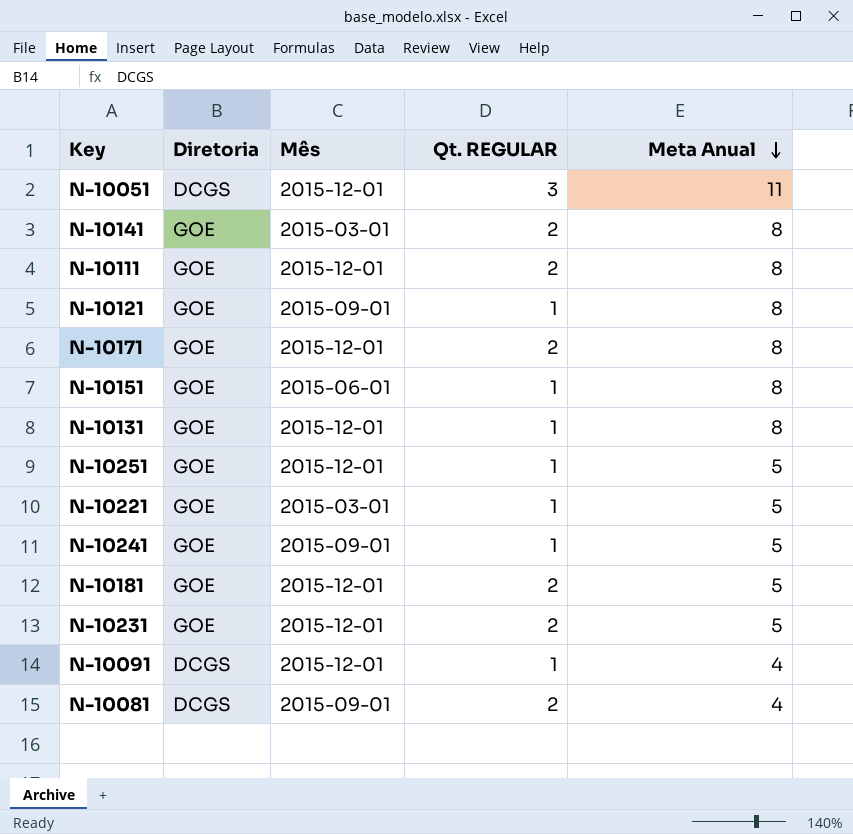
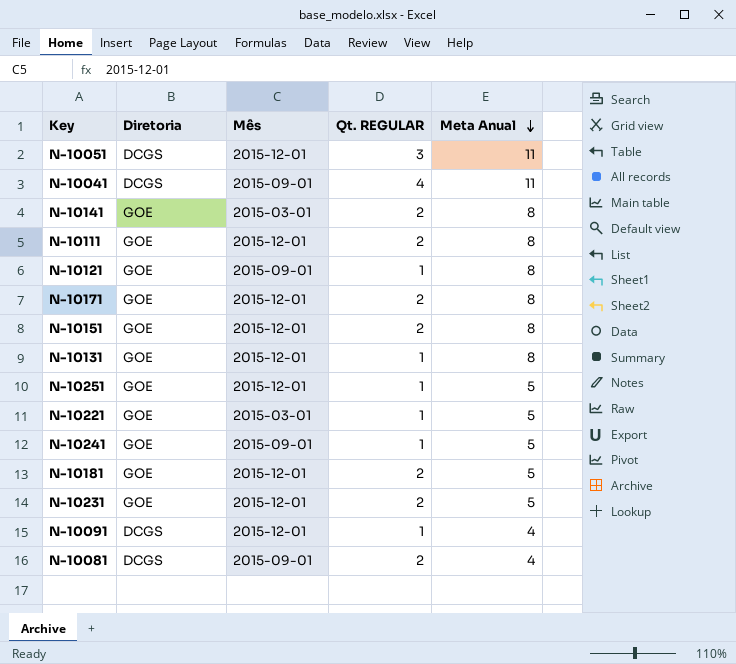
row N-10041: none -> DCGS | 2015-09-01 | 4 | 11
N-10151 | Mês: 2015-06-01 -> 2015-12-01
N-10151 | Qt. REGULAR: 1 -> 2

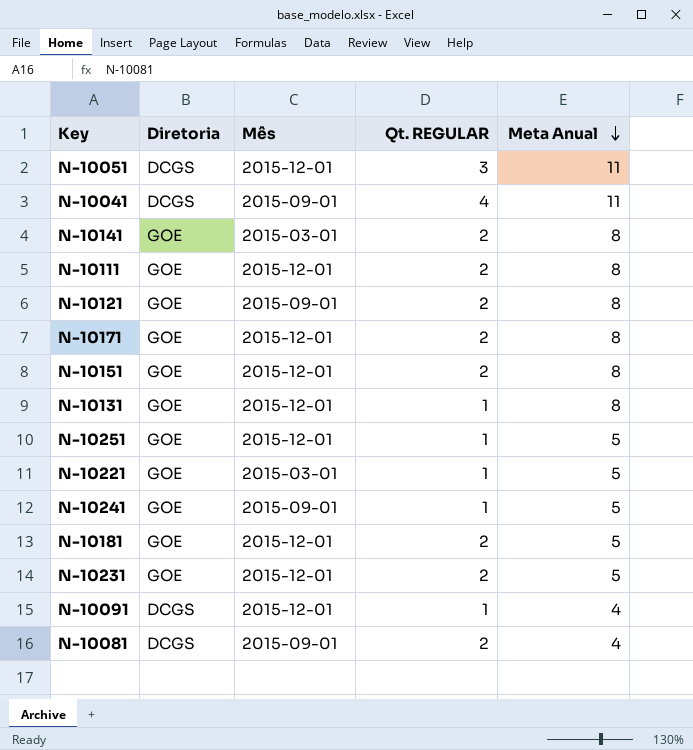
N-10121 | Qt. REGULAR: 1 -> 2

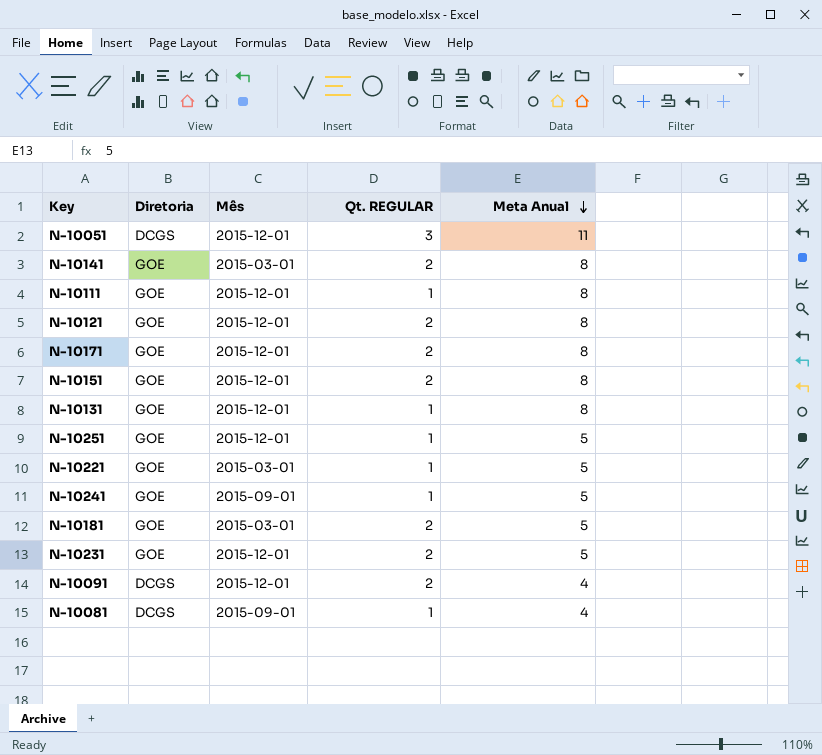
row N-10041: DCGS | 2015-09-01 | 4 | 11 -> none
N-10111 | Qt. REGULAR: 2 -> 1
N-10121 | Mês: 2015-09-01 -> 2015-12-01
N-10181 | Mês: 2015-12-01 -> 2015-03-01
N-10091 | Qt. REGULAR: 1 -> 2
N-10081 | Qt. REGULAR: 2 -> 1

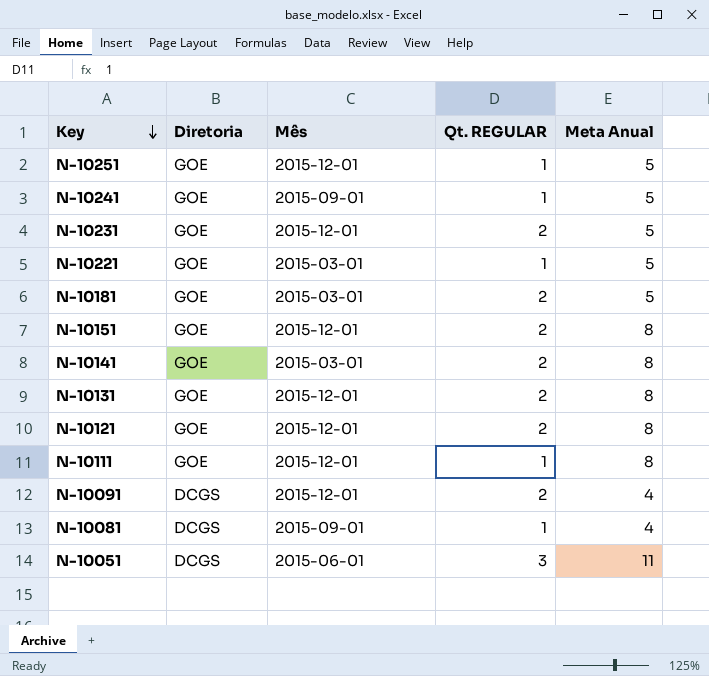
row order: Meta Anual descending -> Key descending
row N-10171: GOE | 2015-12-01 | 2 | 8 -> none
N-10131 | Qt. REGULAR: 1 -> 2
N-10051 | Mês: 2015-12-01 -> 2015-06-01

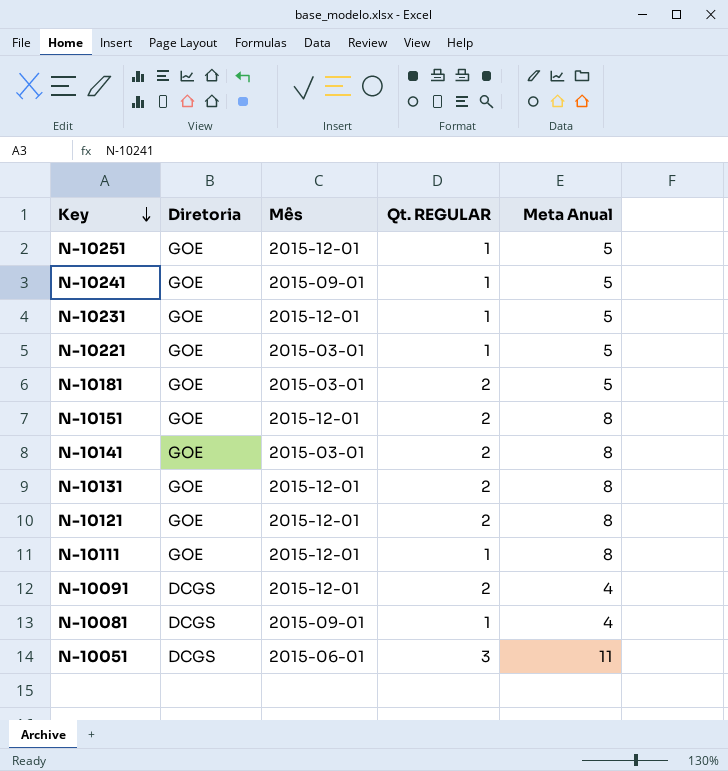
N-10231 | Qt. REGULAR: 2 -> 1

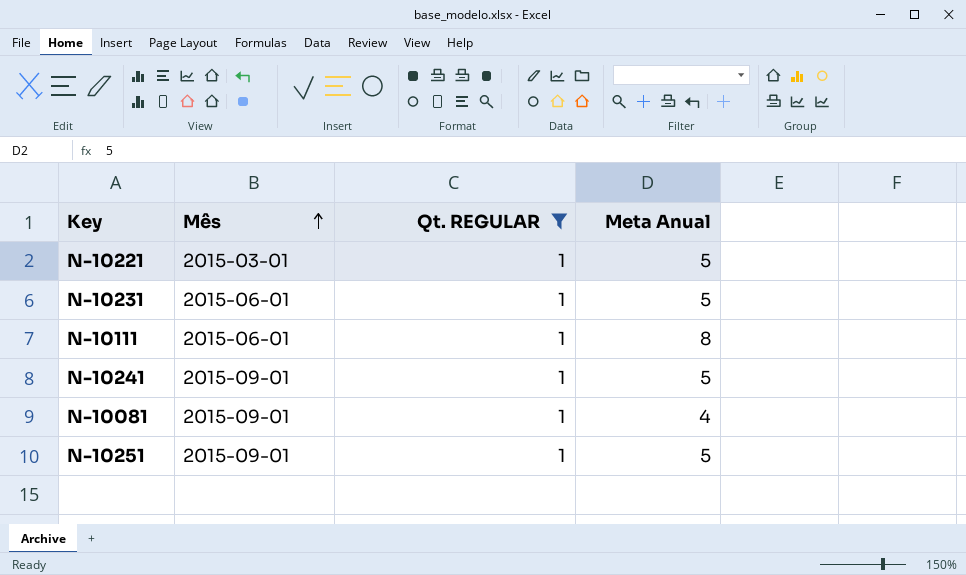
filter: none -> Qt. REGULAR = 1
row order: Key descending -> Mês ascending
column Diretoria | position: 2 -> none
N-10231 | Mês: 2015-12-01 -> 2015-06-01
N-10111 | Mês: 2015-12-01 -> 2015-06-01
N-10251 | Mês: 2015-12-01 -> 2015-09-01

